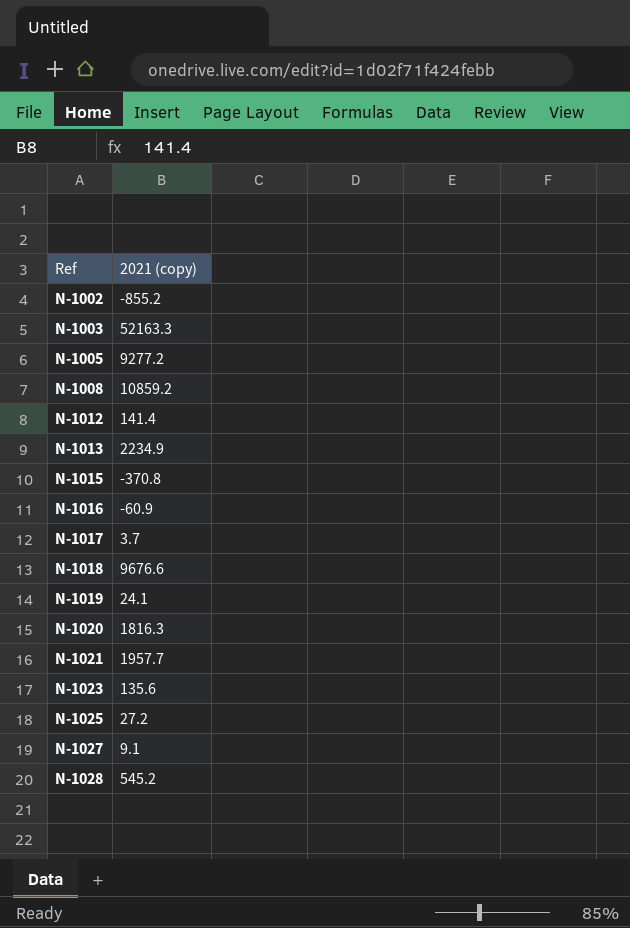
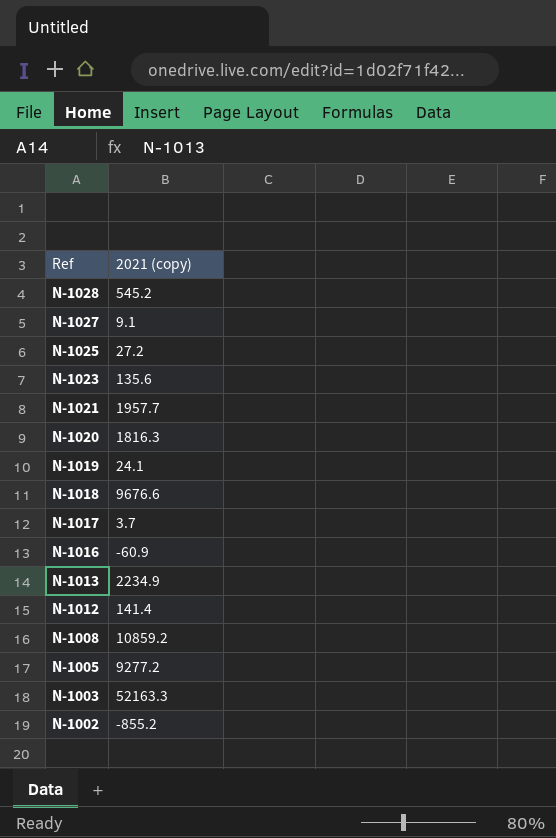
row order: Ref ascending -> Ref descending
row N-1015: -370.8 -> none

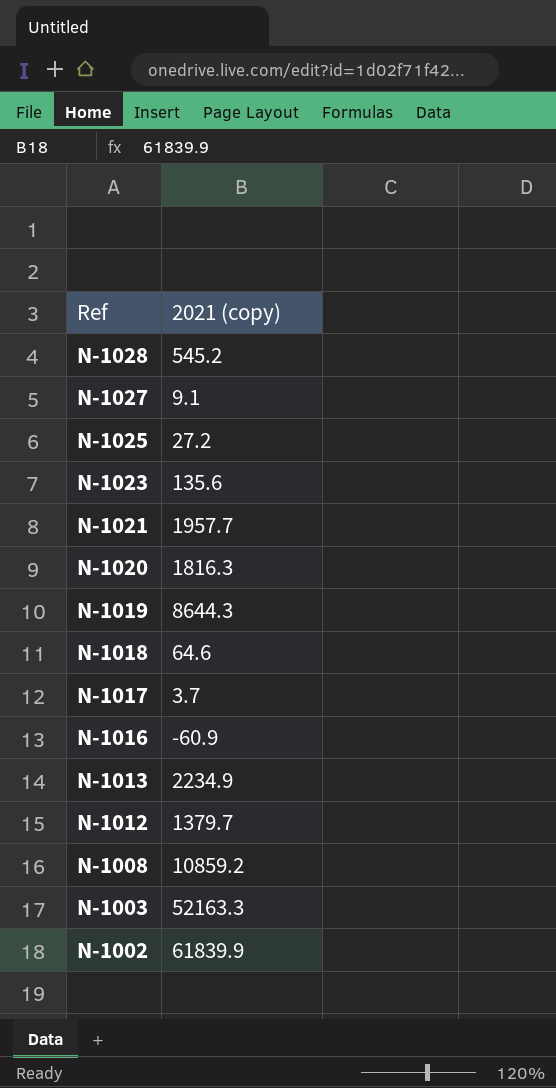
row N-1005: 9277.2 -> none
N-1019 | 2021 (copy): 24.1 -> 8644.3
N-1018 | 2021 (copy): 9676.6 -> 64.6
N-1012 | 2021 (copy): 141.4 -> 1379.7
N-1002 | 2021 (copy): -855.2 -> 61839.9

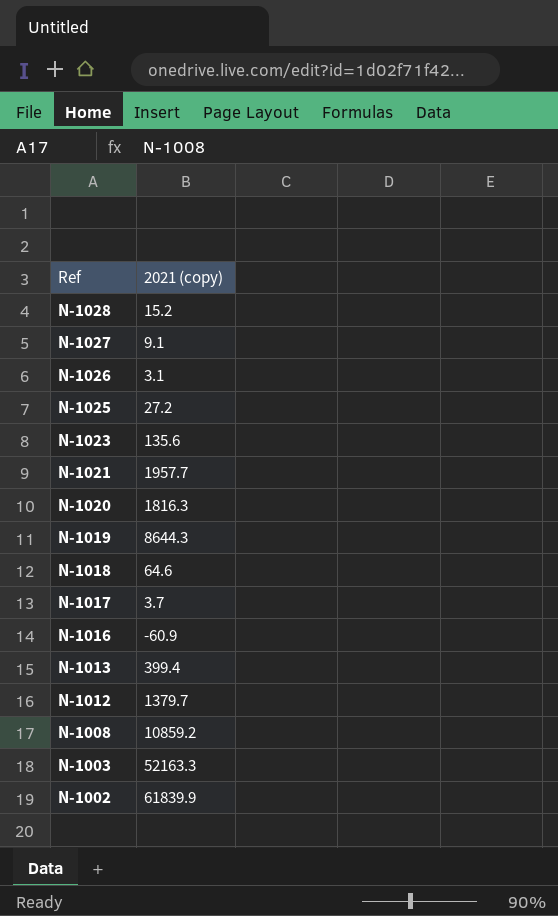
N-1028 | 2021 (copy): 545.2 -> 15.2
row N-1026: none -> 3.1
N-1013 | 2021 (copy): 2234.9 -> 399.4

